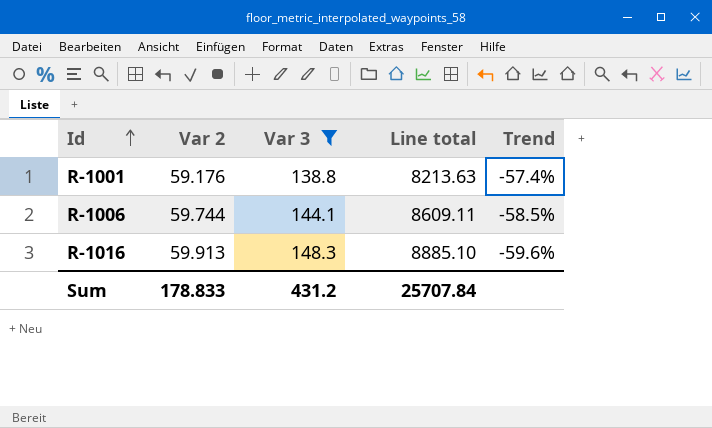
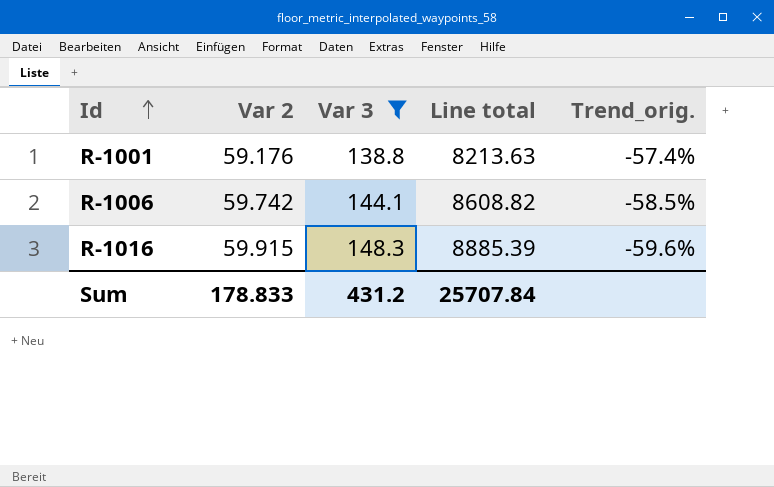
column name: Trend -> Trend_orig.
R-1006 | Var 2: 59.744 -> 59.742
R-1006 | Line total: 8609.11 -> 8608.82
R-1016 | Var 2: 59.913 -> 59.915
R-1016 | Line total: 8885.10 -> 8885.39

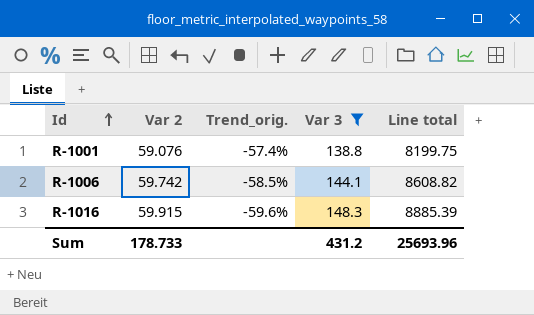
column Trend_orig. | position: 5 -> 3
R-1001 | Var 2: 59.176 -> 59.076
R-1001 | Line total: 8213.63 -> 8199.75
Sum | Var 2: 178.833 -> 178.733
Sum | Line total: 25707.84 -> 25693.96

